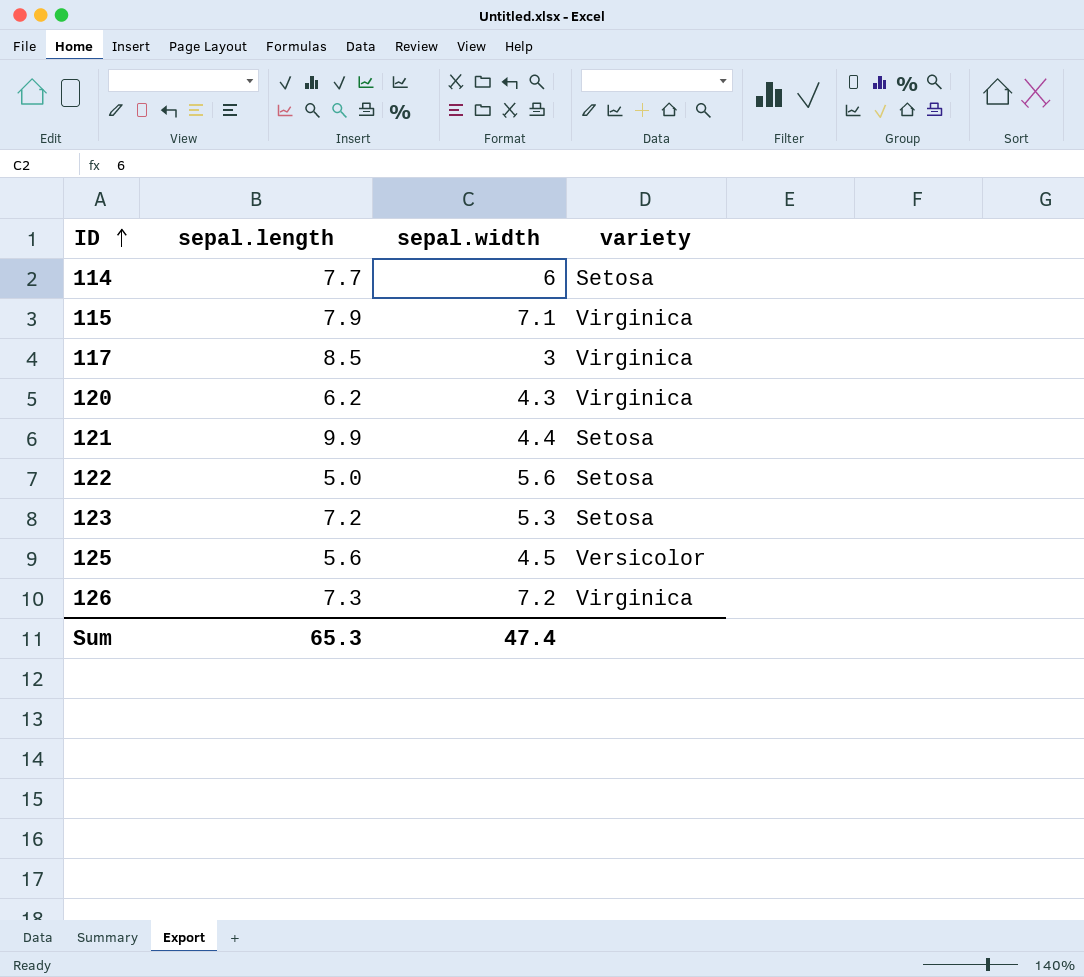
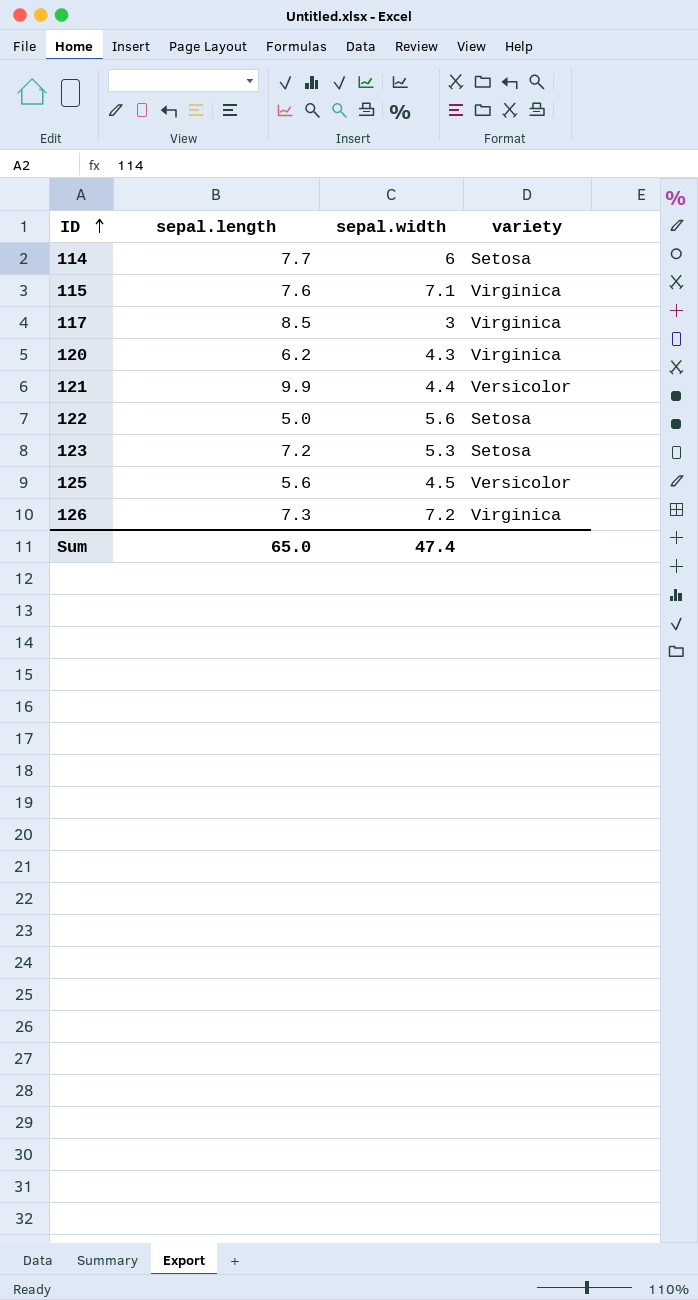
115 | sepal.length: 7.9 -> 7.6
121 | variety: Setosa -> Versicolor
Sum | sepal.length: 65.3 -> 65.0

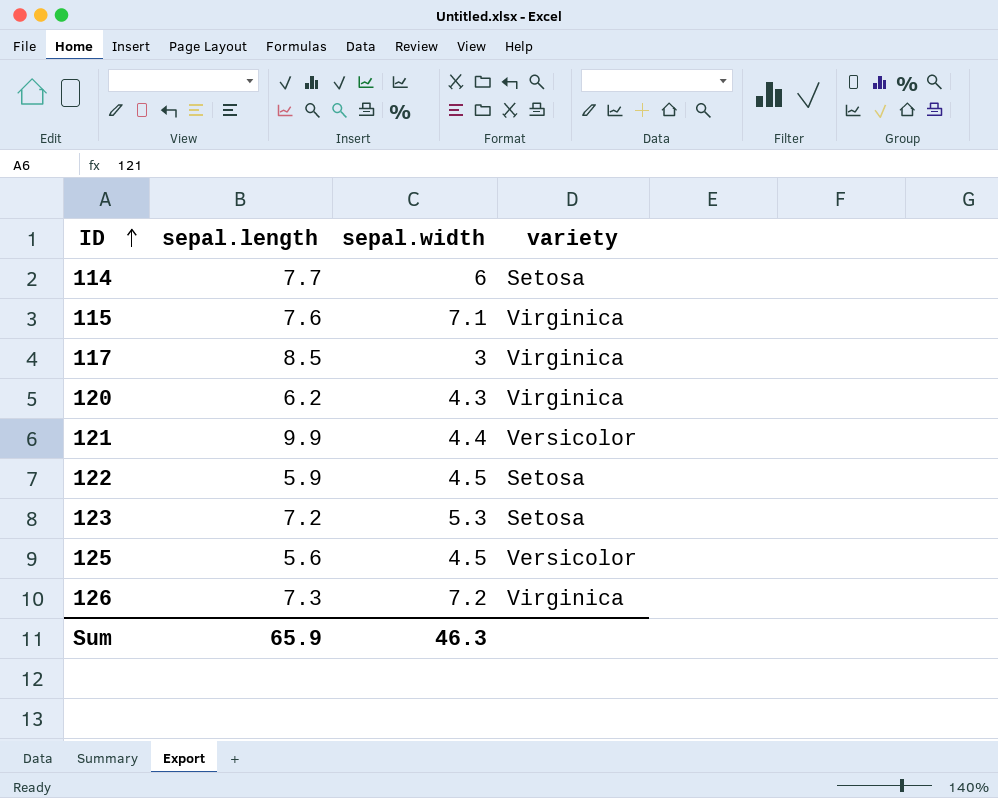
122 | sepal.length: 5.0 -> 5.9
122 | sepal.width: 5.6 -> 4.5
Sum | sepal.length: 65.0 -> 65.9
Sum | sepal.width: 47.4 -> 46.3

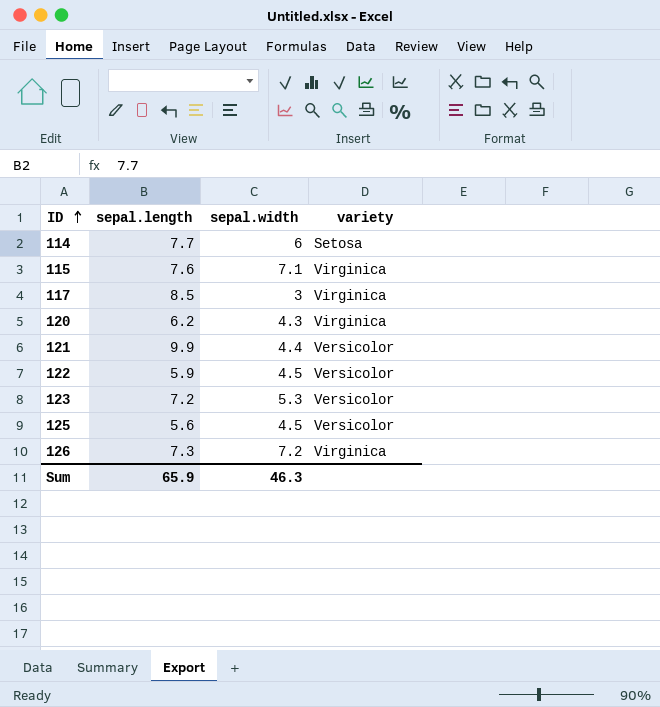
122 | variety: Setosa -> Versicolor
123 | variety: Setosa -> Versicolor

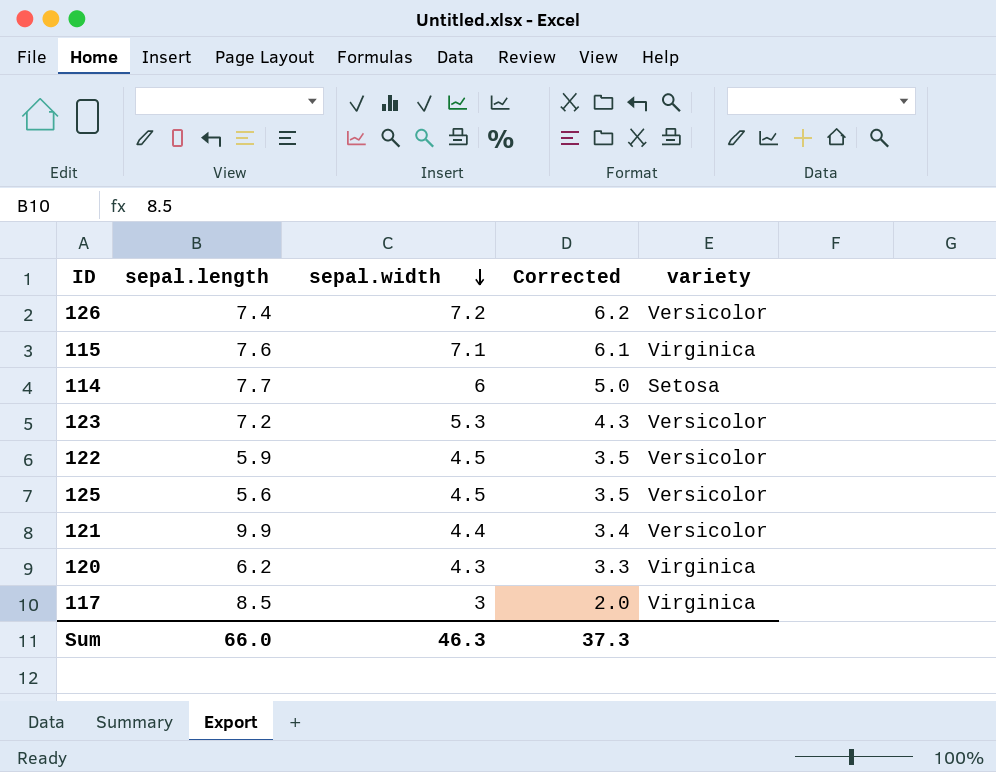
row order: ID ascending -> sepal.width descending
column Corrected | formula: none -> [sepal.width] - 1
126 | sepal.length: 7.3 -> 7.4
126 | variety: Virginica -> Versicolor
Sum | sepal.length: 65.9 -> 66.0

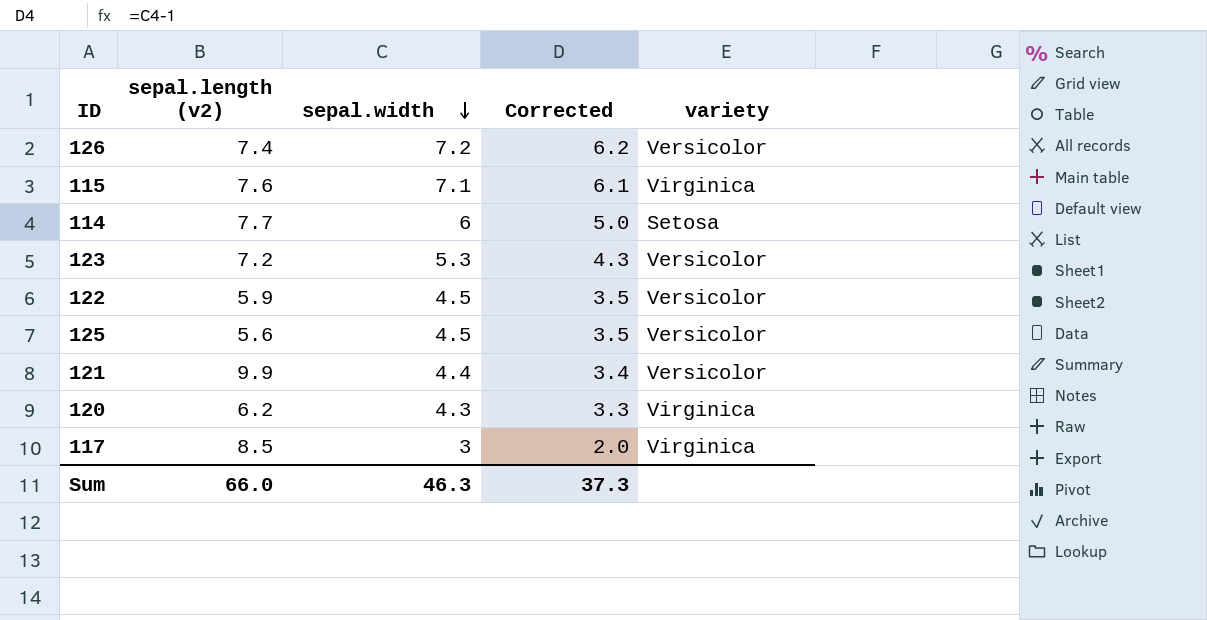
column name: sepal.length -> sepal.length (v2)

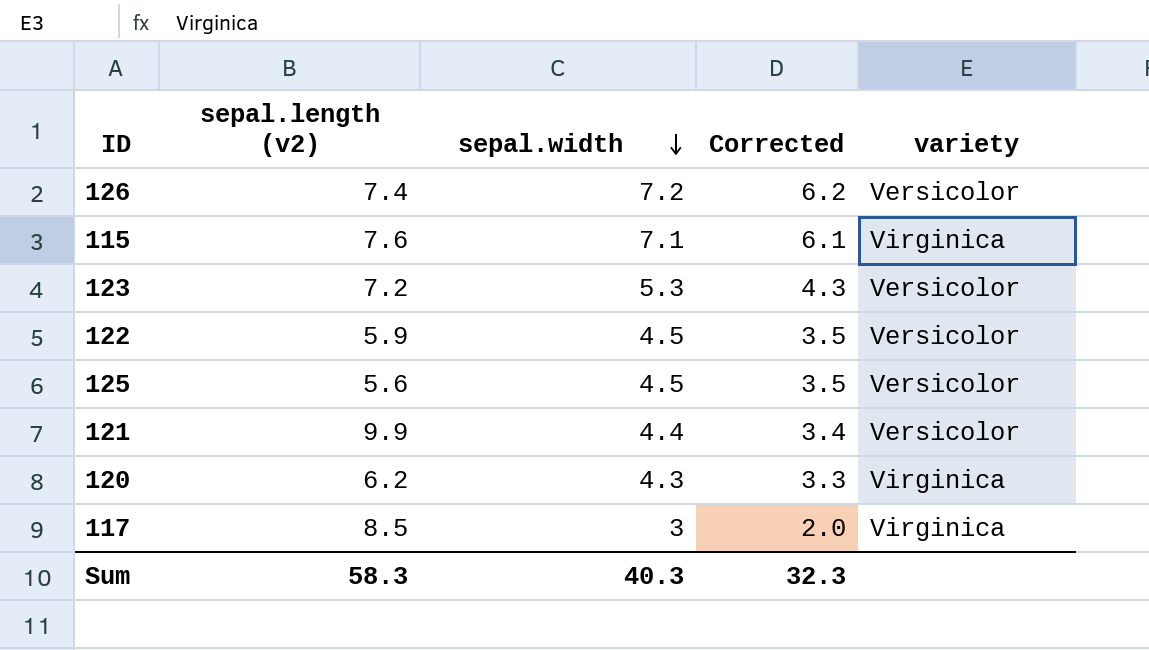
row 114: 7.7 | 6 | 5.0 | Setosa -> none
Sum | sepal.length (v2): 66.0 -> 58.3
Sum | sepal.width: 46.3 -> 40.3
Sum | Corrected: 37.3 -> 32.3

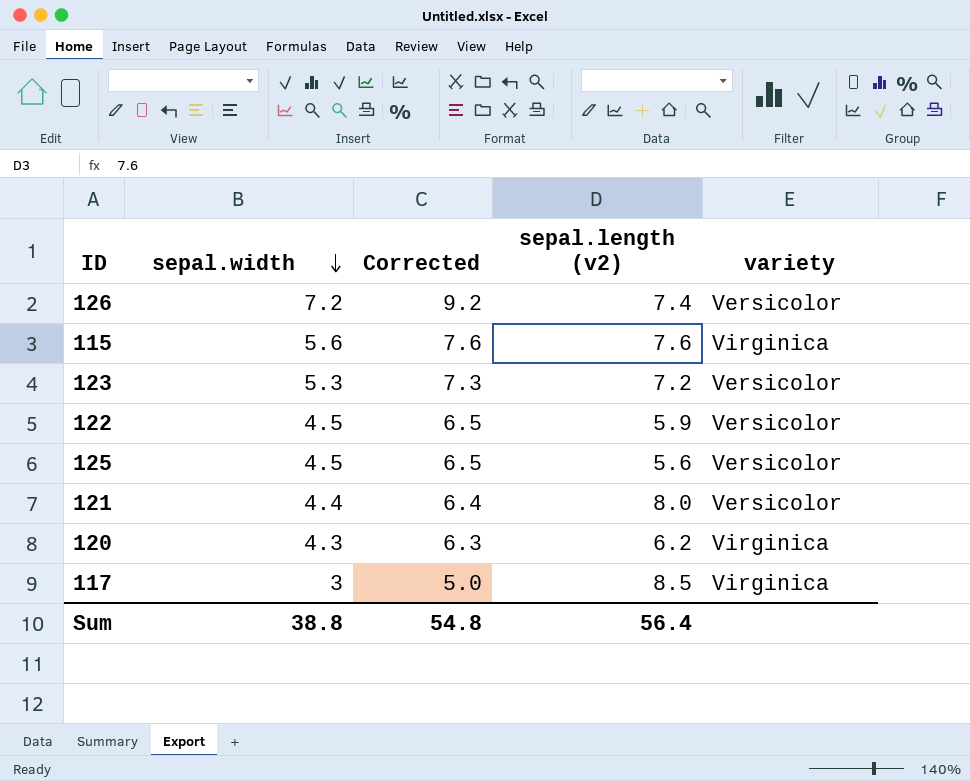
column Corrected | formula: [sepal.width] - 1 -> [sepal.width] + 2
column sepal.length (v2) | position: 2 -> 4
115 | sepal.width: 7.1 -> 5.6
121 | sepal.length (v2): 9.9 -> 8.0
Sum | sepal.width: 40.3 -> 38.8
Sum | Corrected: 32.3 -> 54.8
Sum | sepal.length (v2): 58.3 -> 56.4

